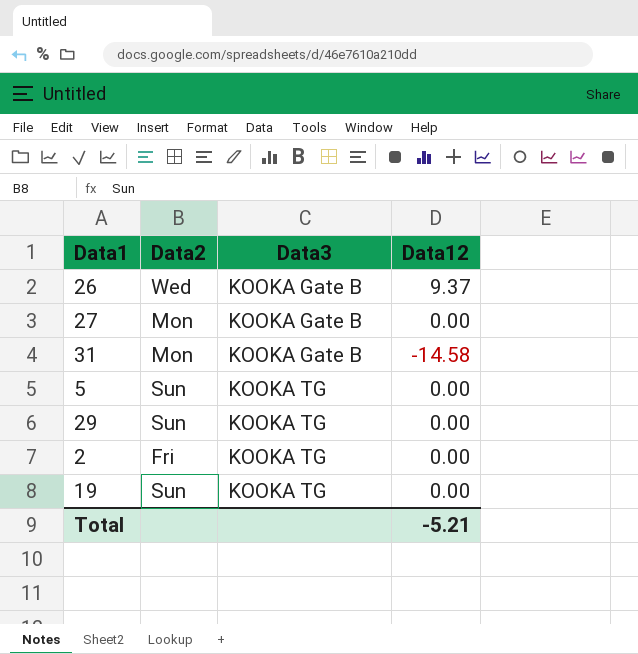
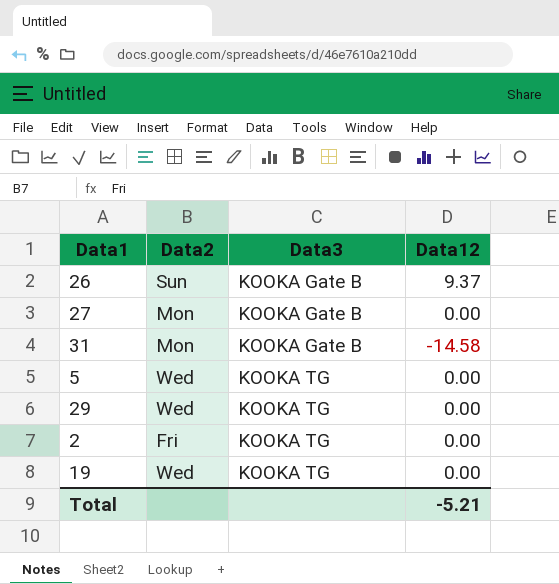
26 | Data2: Wed -> Sun
5 | Data2: Sun -> Wed
29 | Data2: Sun -> Wed
19 | Data2: Sun -> Wed

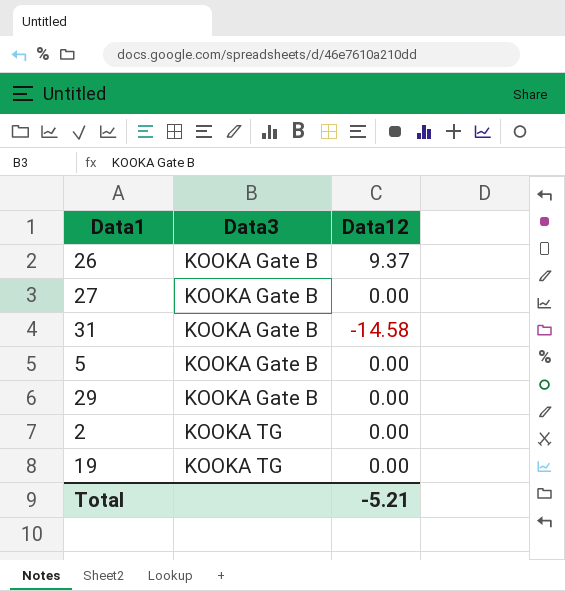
column Data2 | position: 2 -> none
5 | Data3: KOOKA TG -> KOOKA Gate B
29 | Data3: KOOKA TG -> KOOKA Gate B

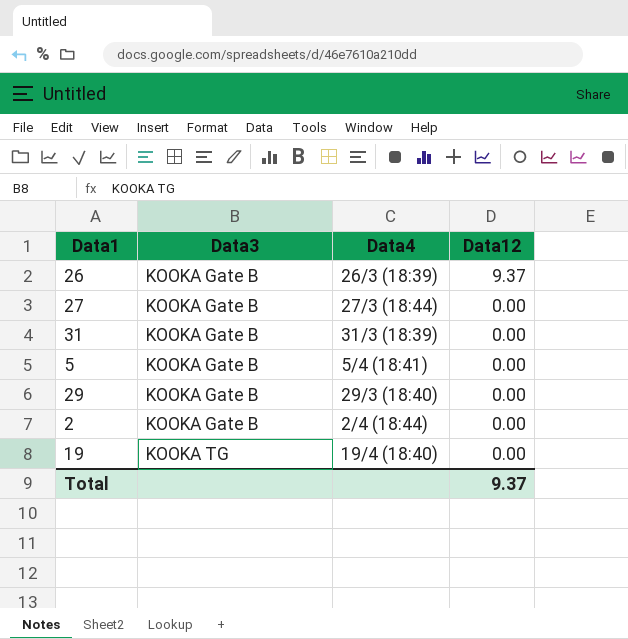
column Data4 | position: none -> 3
31 | Data12: -14.58 -> 0.00
2 | Data3: KOOKA TG -> KOOKA Gate B
Total | Data12: -5.21 -> 9.37

